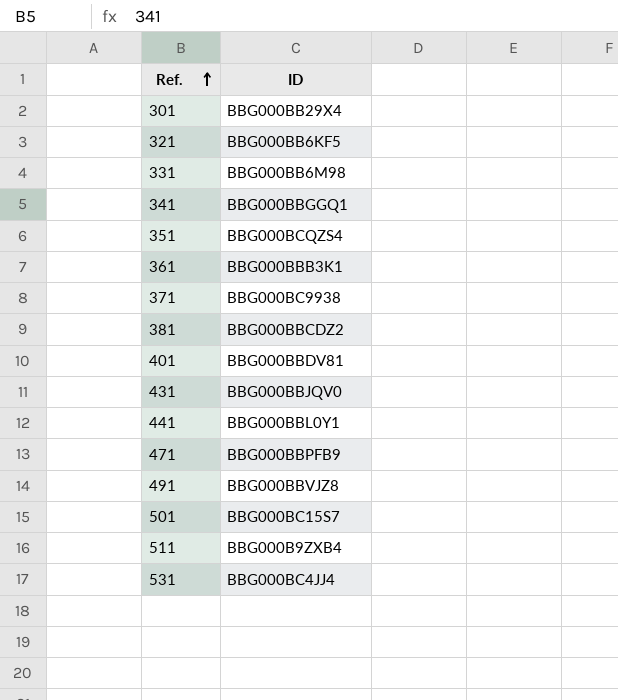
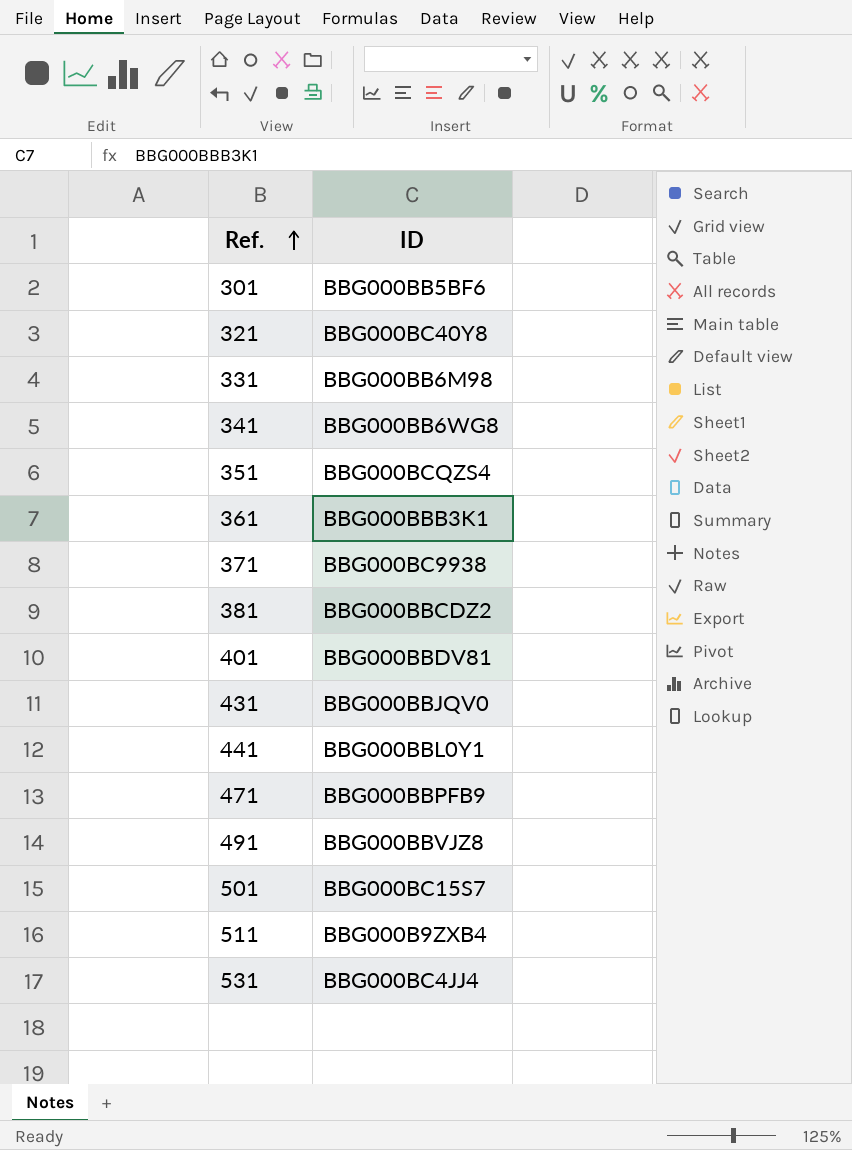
301 | ID: BBG000BB29X4 -> BBG000BB5BF6
321 | ID: BBG000BB6KF5 -> BBG000BC40Y8
341 | ID: BBG000BBGGQ1 -> BBG000BB6WG8

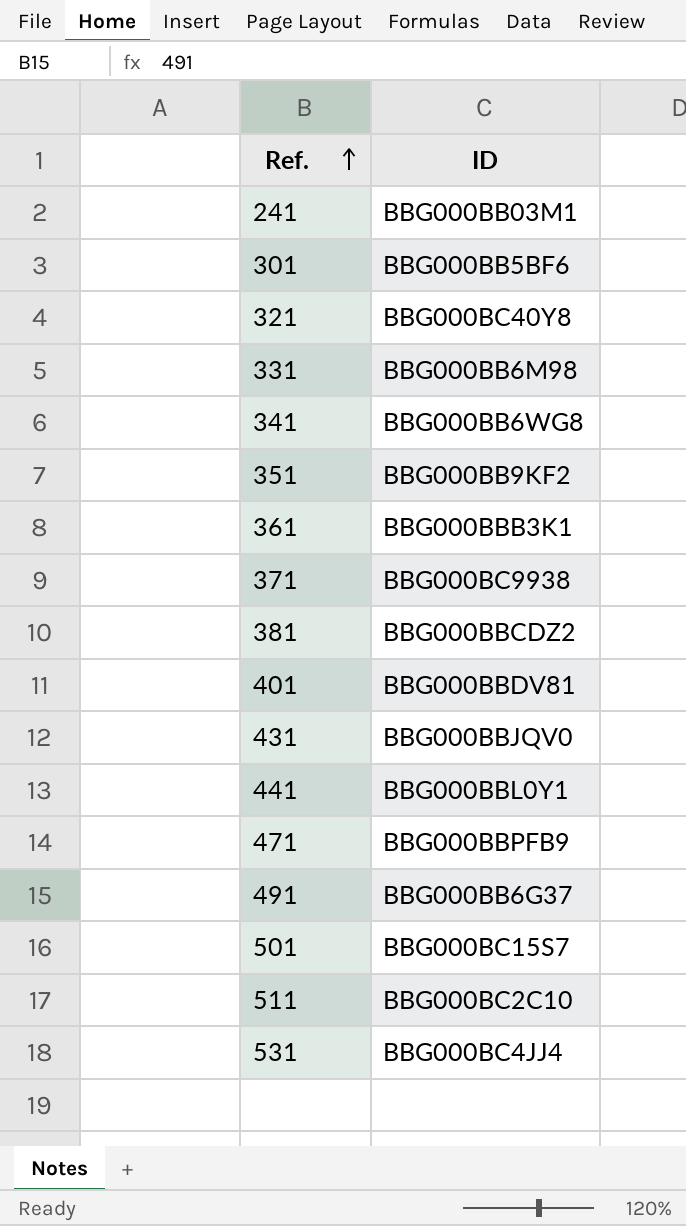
row 241: none -> BBG000BB03M1
351 | ID: BBG000BCQZS4 -> BBG000BB9KF2
491 | ID: BBG000BBVJZ8 -> BBG000BB6G37
511 | ID: BBG000B9ZXB4 -> BBG000BC2C10

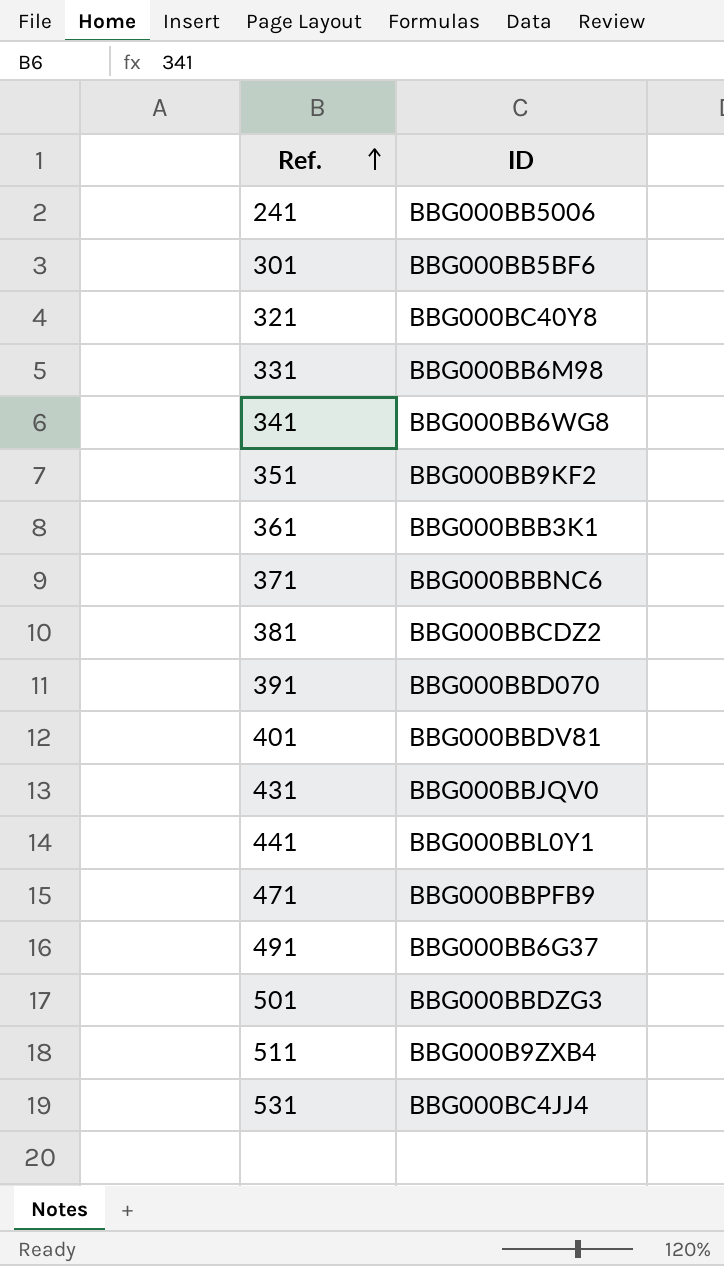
241 | ID: BBG000BB03M1 -> BBG000BB5006
371 | ID: BBG000BC9938 -> BBG000BBBNC6
row 391: none -> BBG000BBD070
501 | ID: BBG000BC15S7 -> BBG000BBDZG3
511 | ID: BBG000BC2C10 -> BBG000B9ZXB4

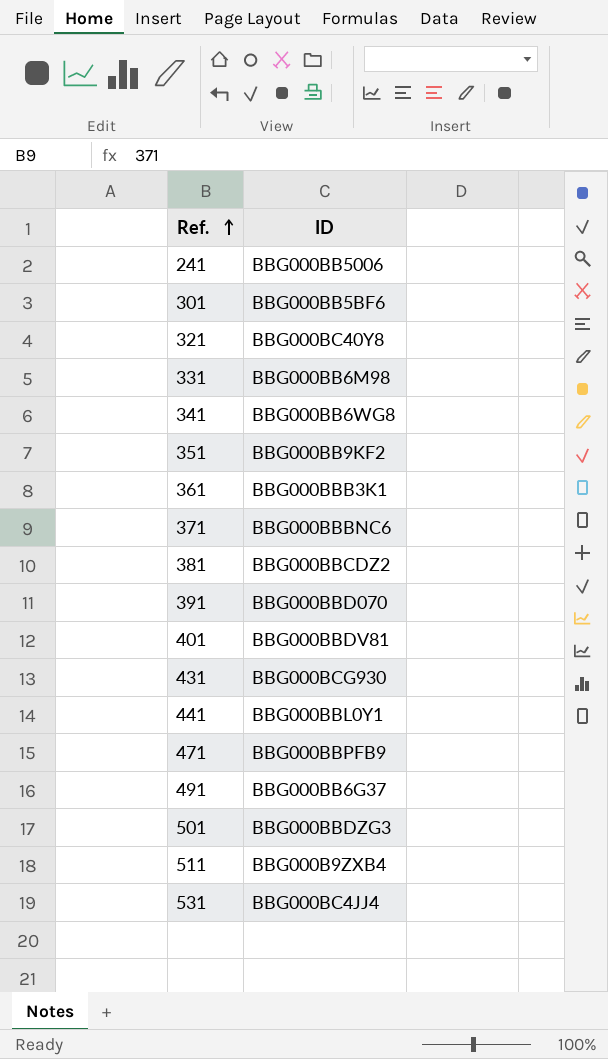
431 | ID: BBG000BBJQV0 -> BBG000BCG930

